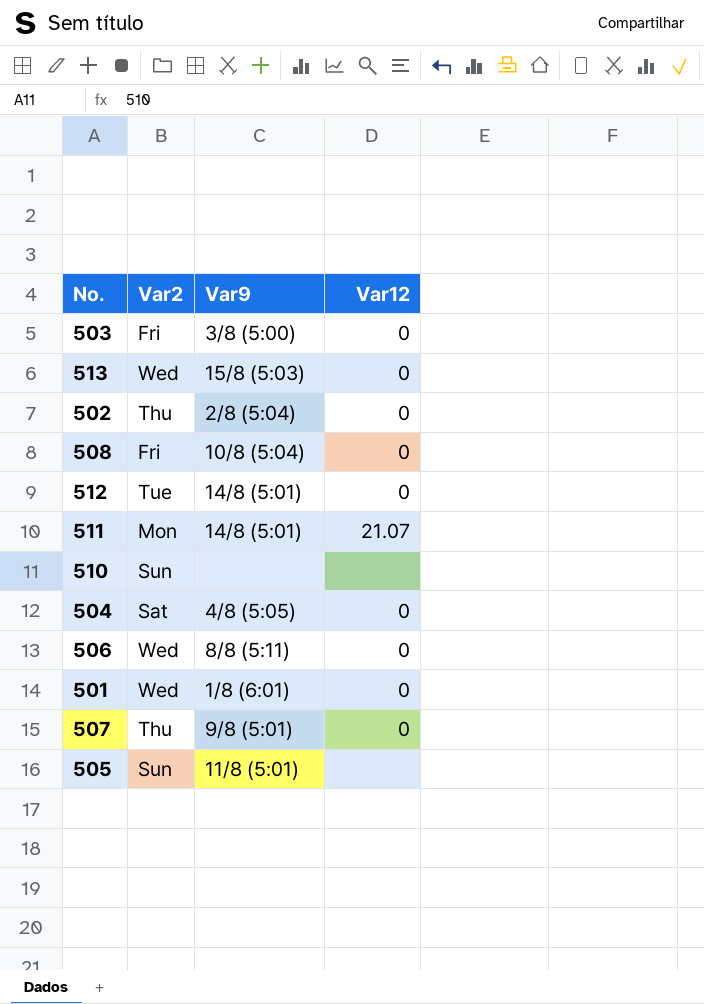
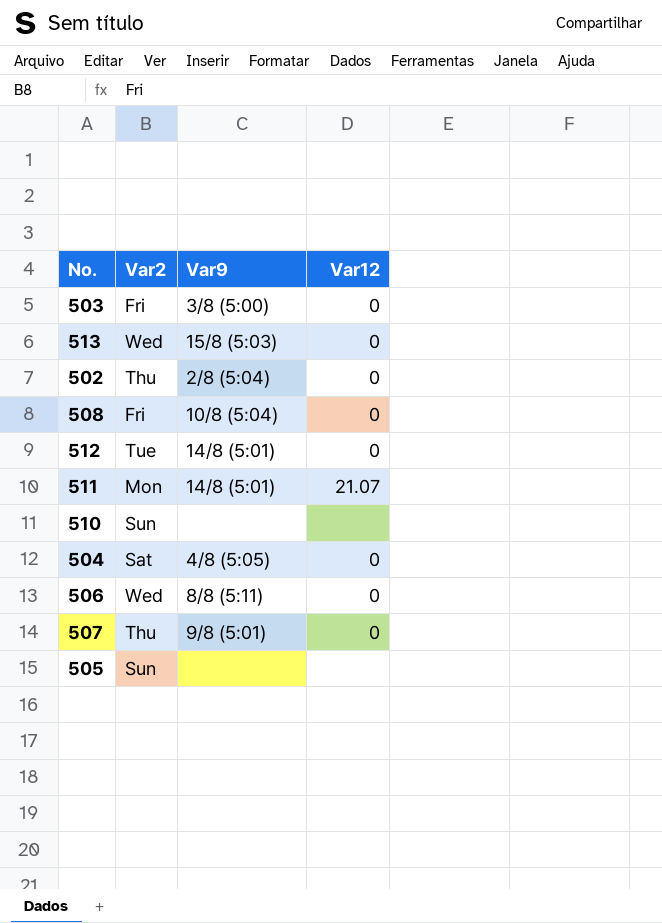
row 501: Wed | 1/8 (6:01) | 0 -> none
505 | Var9: 11/8 (5:01) -> none

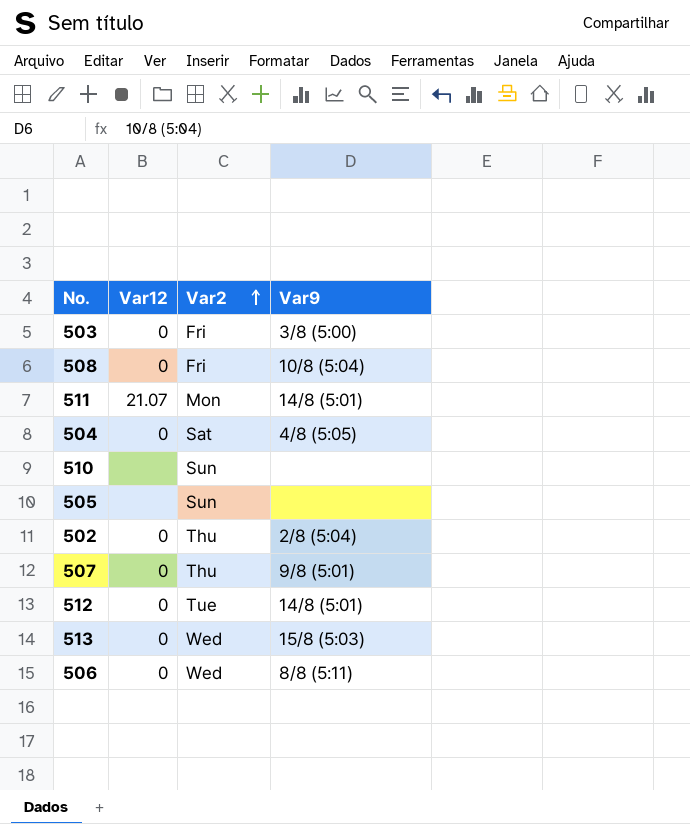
row order: none -> Var2 ascending
column Var12 | position: 4 -> 2

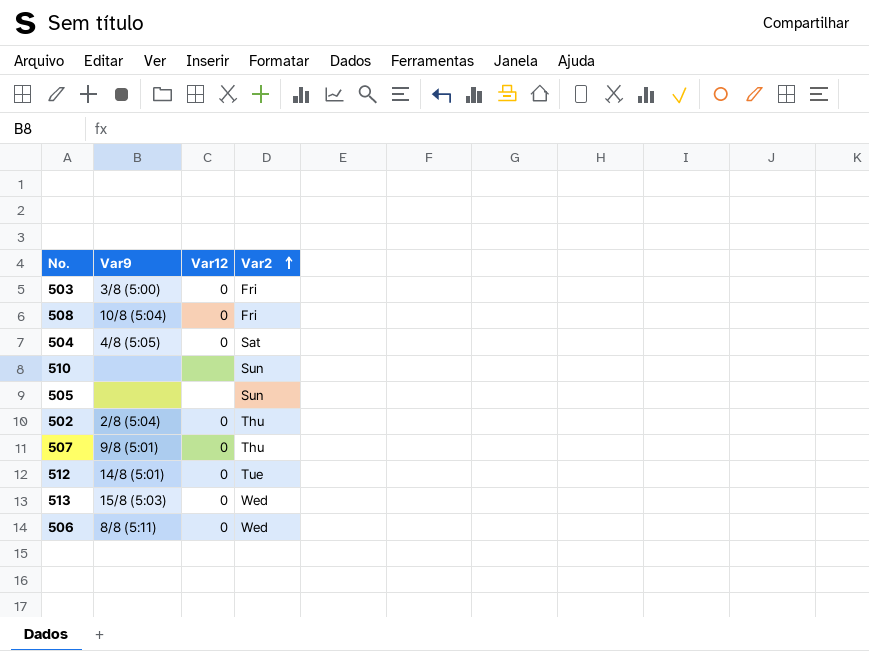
column Var9 | position: 4 -> 2
row 511: 21.07 | Mon | 14/8 (5:01) -> none

